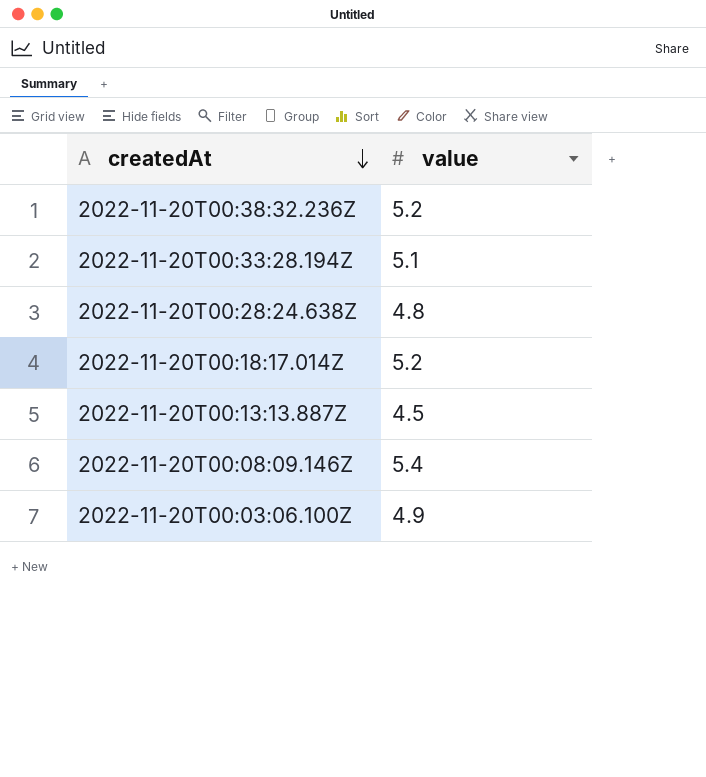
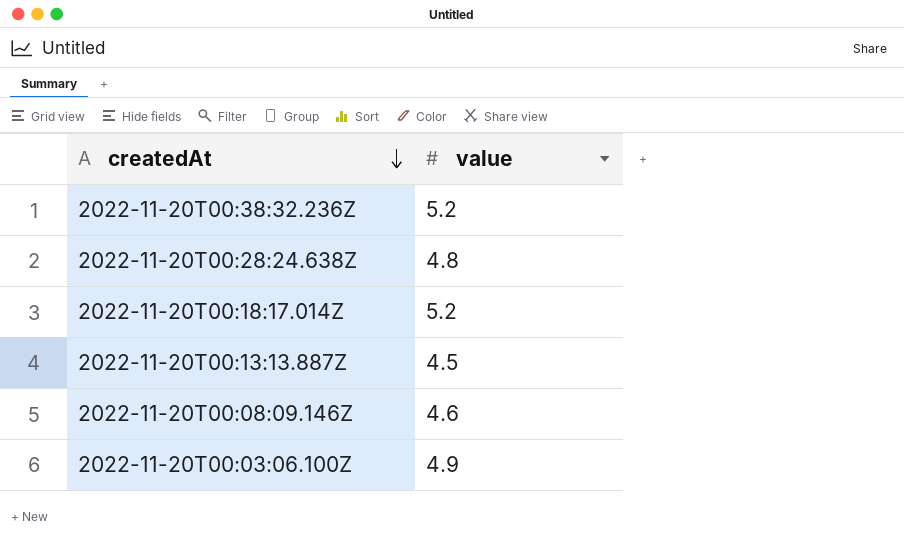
row 2022-11-20T00:33:28.194Z: 5.1 -> none
2022-11-20T00:08:09.146Z | value: 5.4 -> 4.6

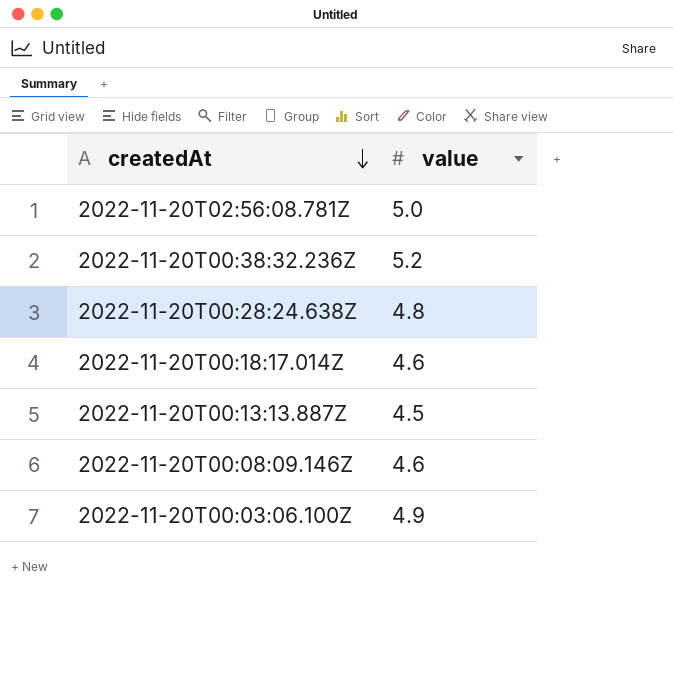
row 2022-11-20T02:56:08.781Z: none -> 5.0
2022-11-20T00:18:17.014Z | value: 5.2 -> 4.6

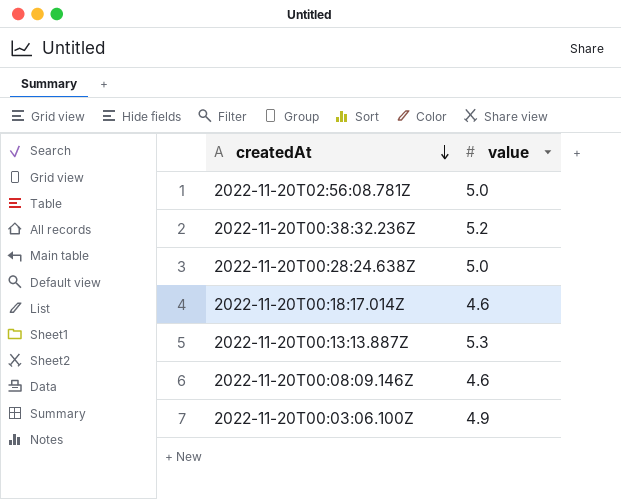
2022-11-20T00:28:24.638Z | value: 4.8 -> 5.0
2022-11-20T00:13:13.887Z | value: 4.5 -> 5.3

